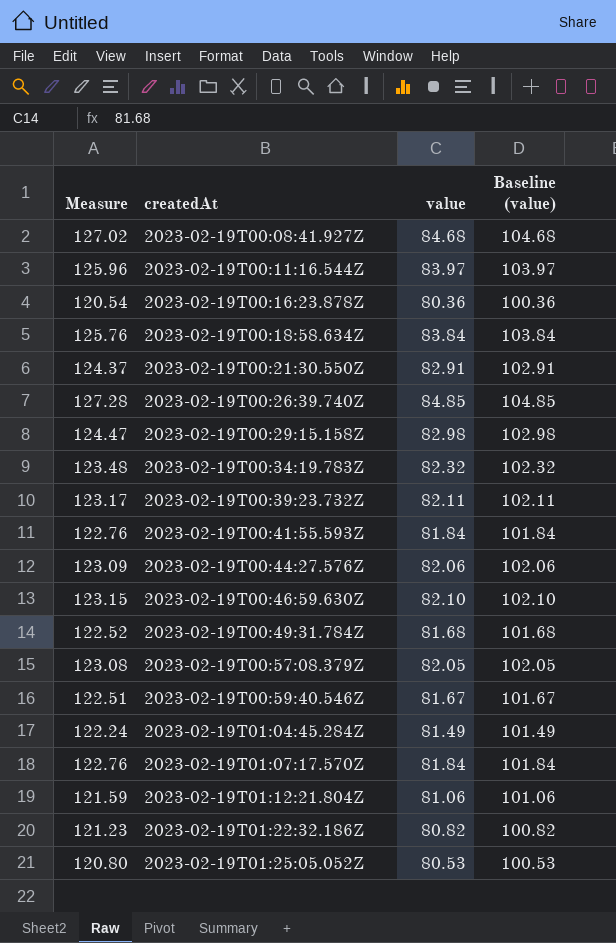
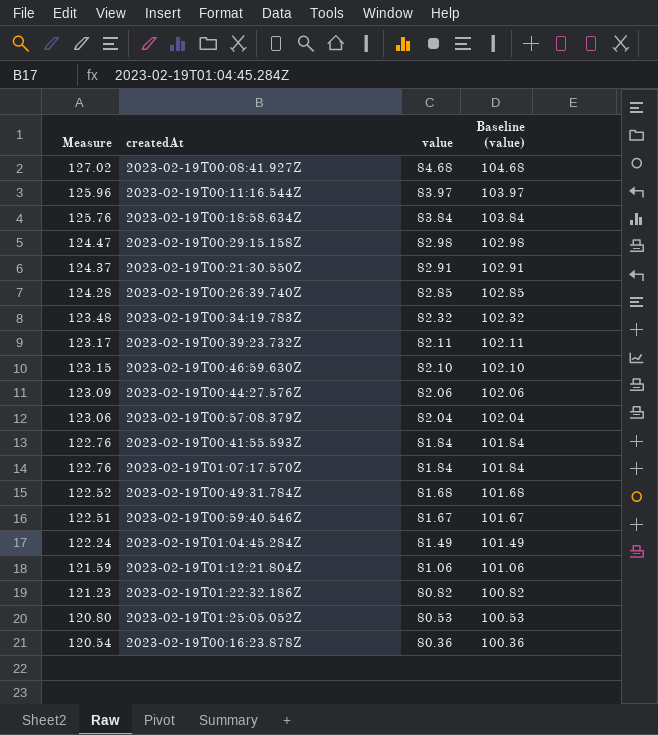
row order: createdAt ascending -> Measure descending
2023-02-19T00:26:39.740Z | Measure: 127.28 -> 124.28
2023-02-19T00:26:39.740Z | value: 84.85 -> 82.85
2023-02-19T00:26:39.740Z | Baseline (value): 104.85 -> 102.85
2023-02-19T00:57:08.379Z | Measure: 123.08 -> 123.06
2023-02-19T00:57:08.379Z | value: 82.05 -> 82.04
2023-02-19T00:57:08.379Z | Baseline (value): 102.05 -> 102.04

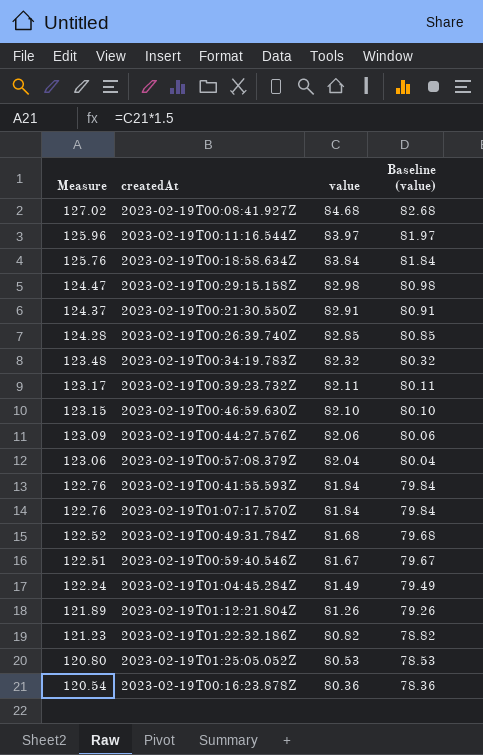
column Baseline (value) | formula: [value] + 20 -> [value] - 2
2023-02-19T01:12:21.804Z | Measure: 121.59 -> 121.89
2023-02-19T01:12:21.804Z | value: 81.06 -> 81.26

